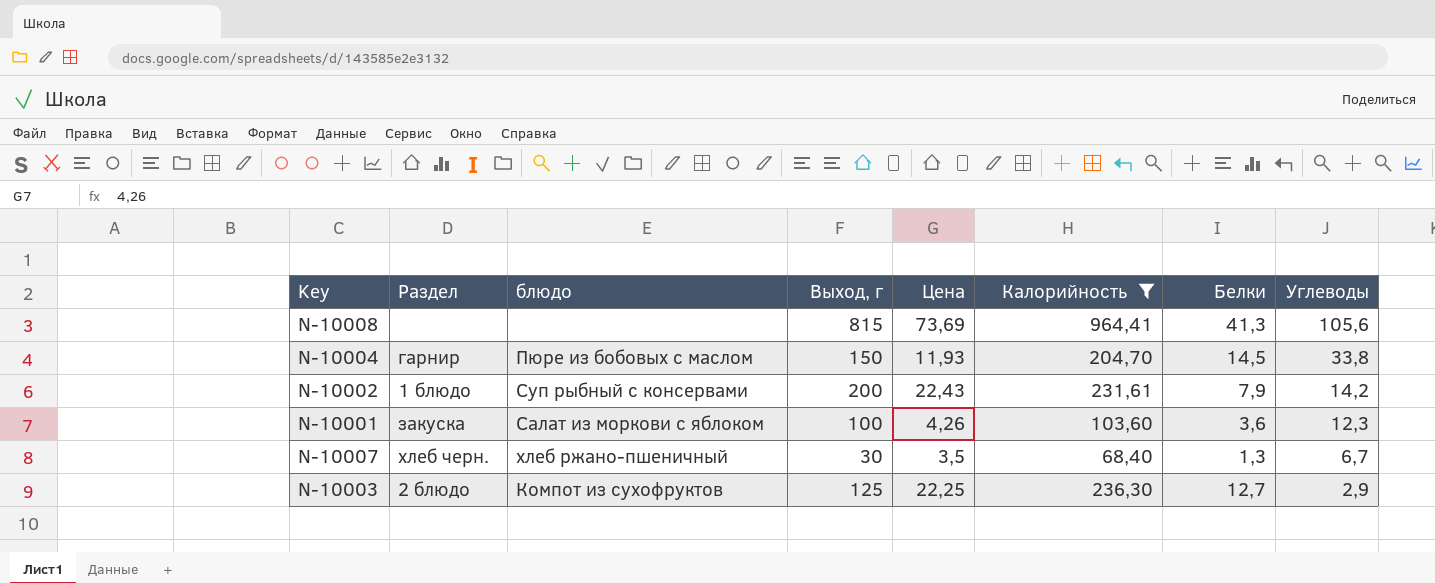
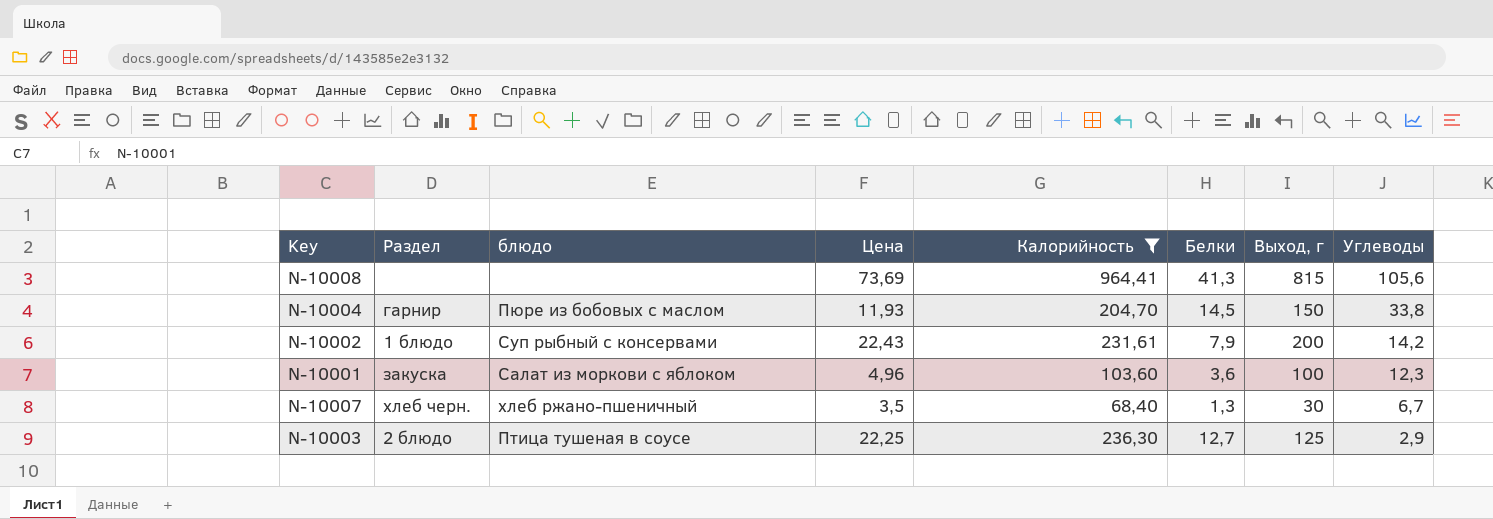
column Выход, г | position: 4 -> 7
N-10001 | Цена: 4,26 -> 4,96
N-10003 | блюдо: Компот из сухофруктов -> Птица тушеная в соусе

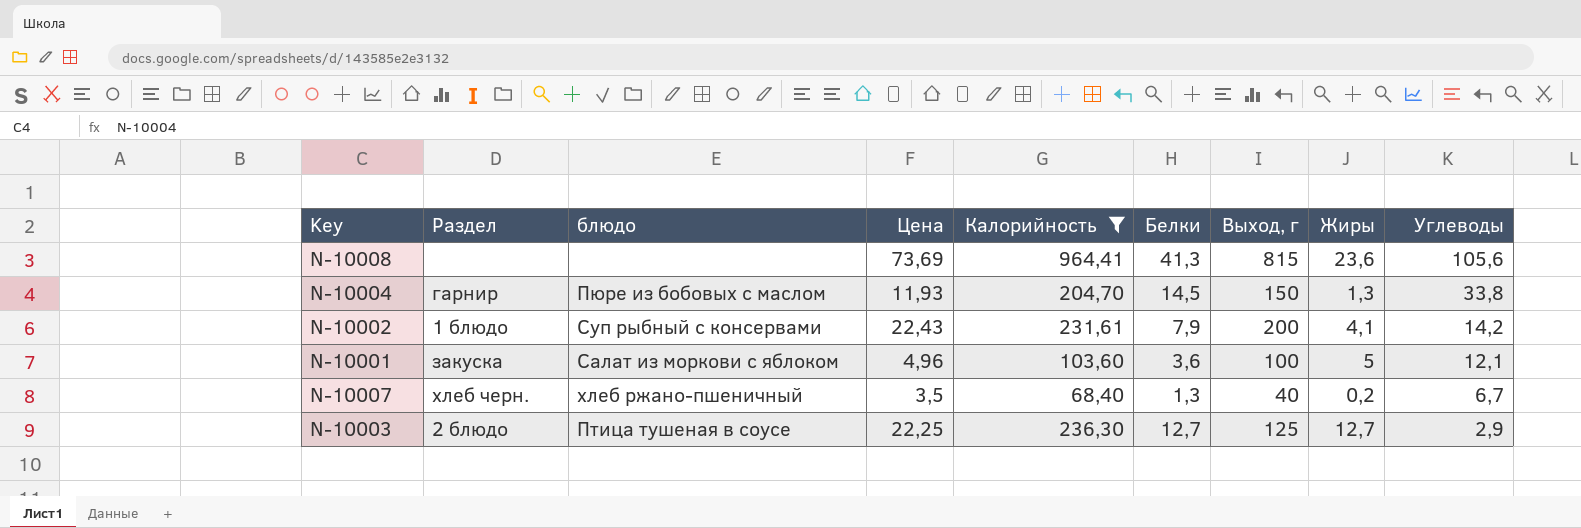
column Жиры | position: none -> 8
N-10001 | Углеводы: 12,3 -> 12,1
N-10007 | Выход, г: 30 -> 40

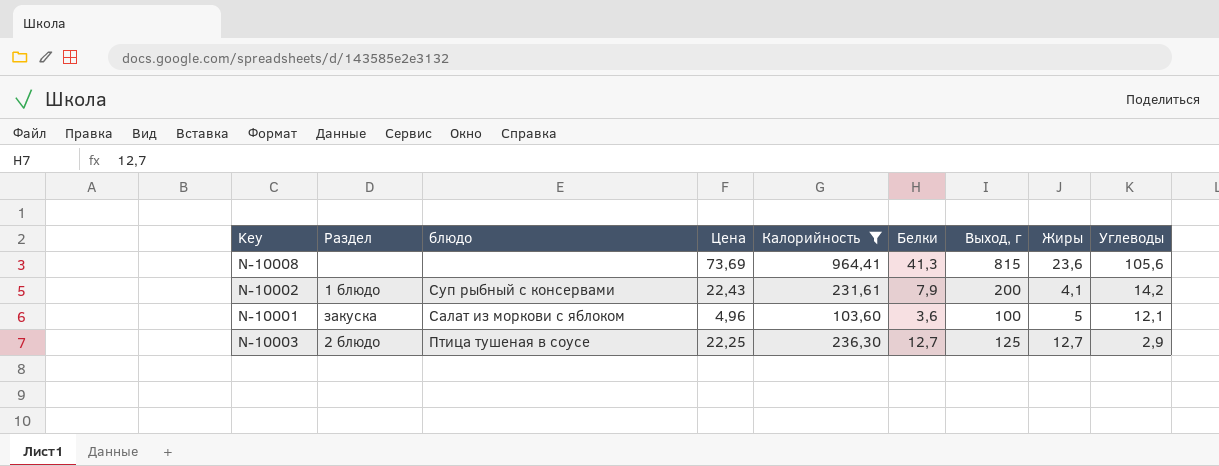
row N-10004: гарнир | Пюре из бобовых с маслом | 11,93 | 204,70 | 14,5 | 150 | 1,3 | 33,8 -> none
row N-10007: хлеб черн. | хлеб ржано-пшеничный | 3,5 | 68,40 | 1,3 | 40 | 0,2 | 6,7 -> none

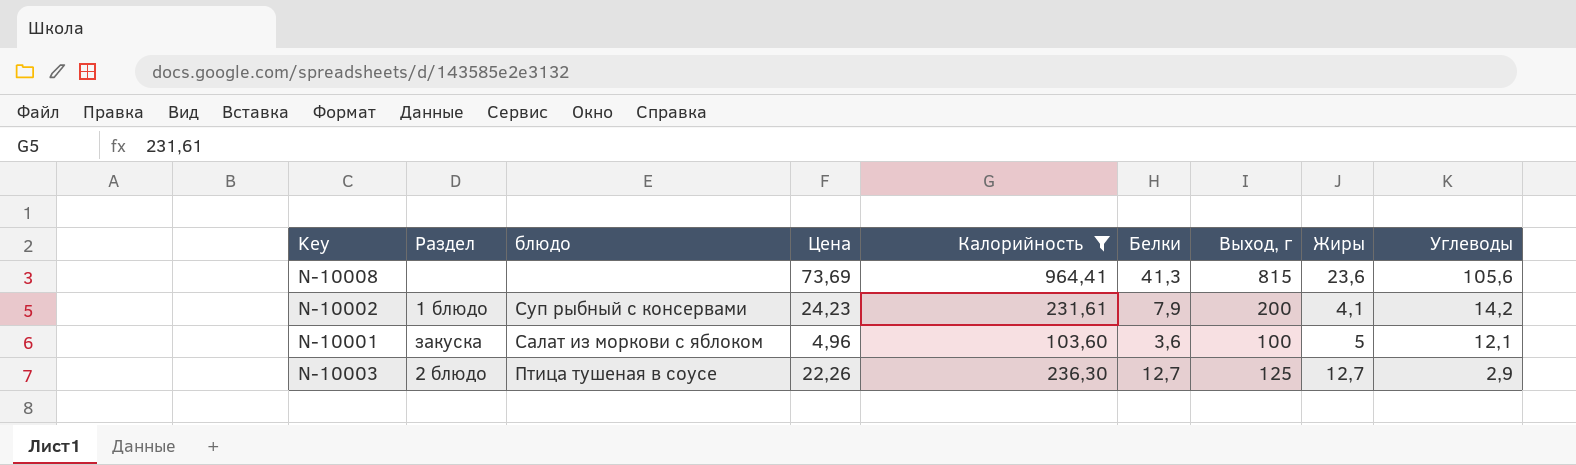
N-10002 | Цена: 22,43 -> 24,23
N-10003 | Цена: 22,25 -> 22,26

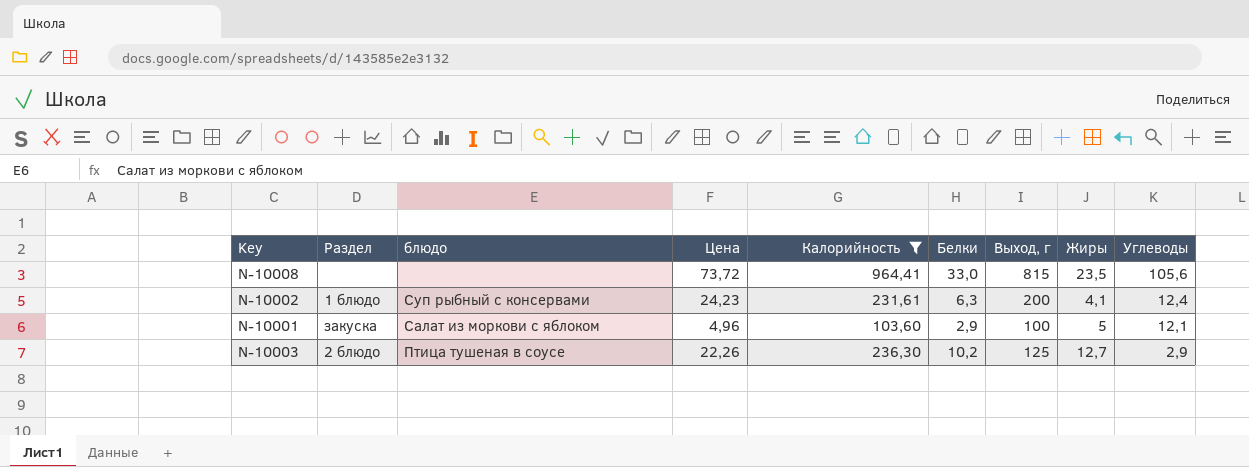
N-10008 | Цена: 73,69 -> 73,72
N-10008 | Белки: 41,3 -> 33,0
N-10008 | Жиры: 23,6 -> 23,5
N-10002 | Белки: 7,9 -> 6,3
N-10002 | Углеводы: 14,2 -> 12,4
N-10001 | Белки: 3,6 -> 2,9
N-10003 | Белки: 12,7 -> 10,2

